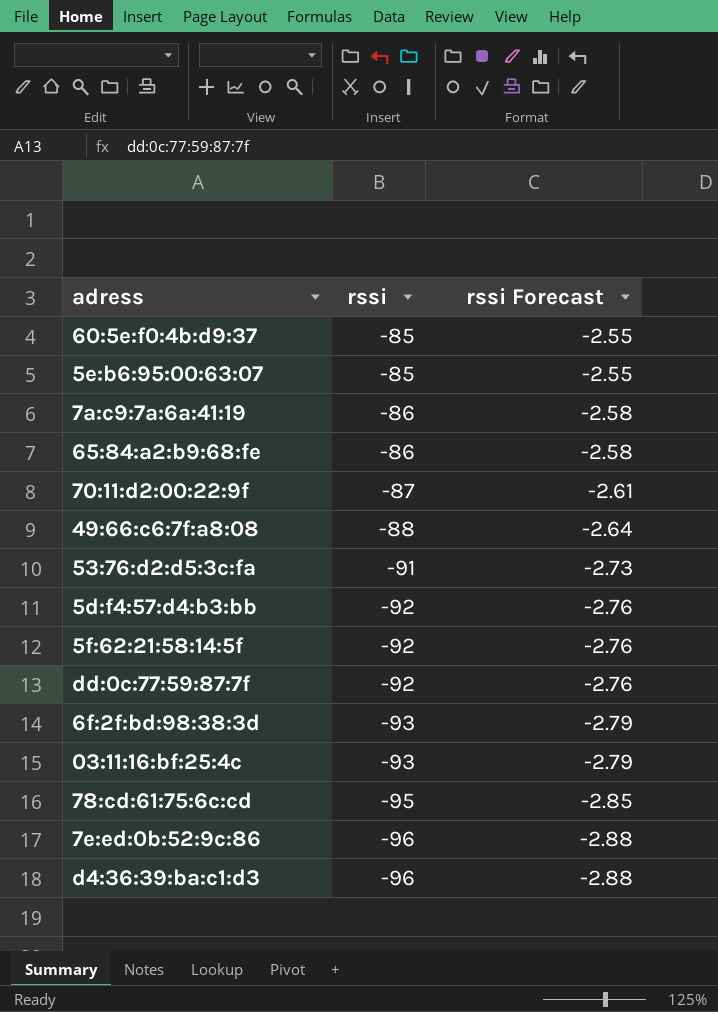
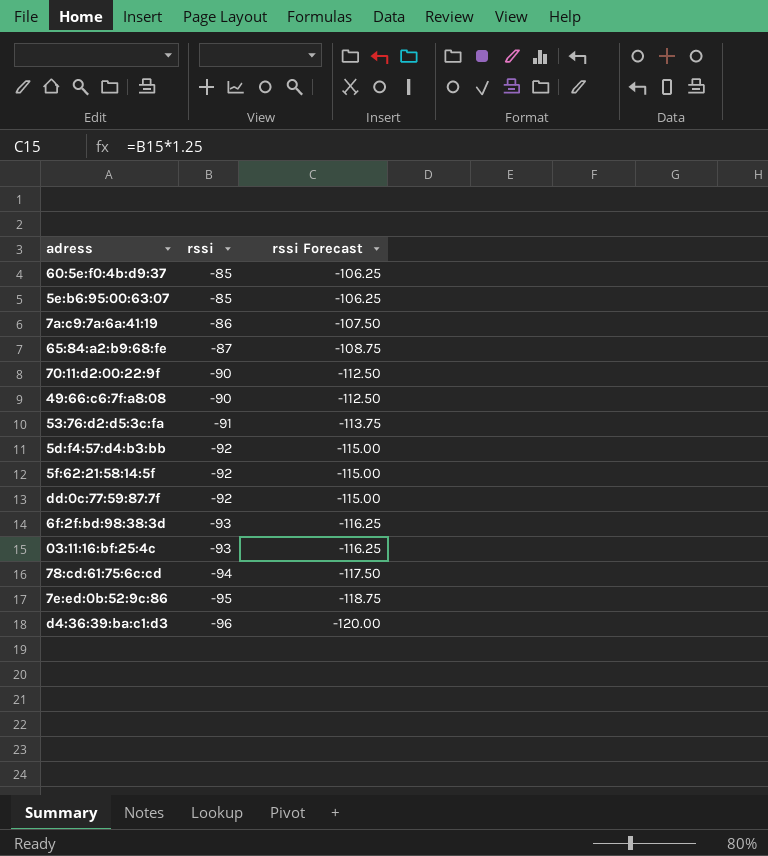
column rssi Forecast | formula: [rssi] * 0.03 -> [rssi] * 1.25
65:84:a2:b9:68:fe | rssi: -86 -> -87
70:11:d2:00:22:9f | rssi: -87 -> -90
49:66:c6:7f:a8:08 | rssi: -88 -> -90
78:cd:61:75:6c:cd | rssi: -95 -> -94
7e:ed:0b:52:9c:86 | rssi: -96 -> -95

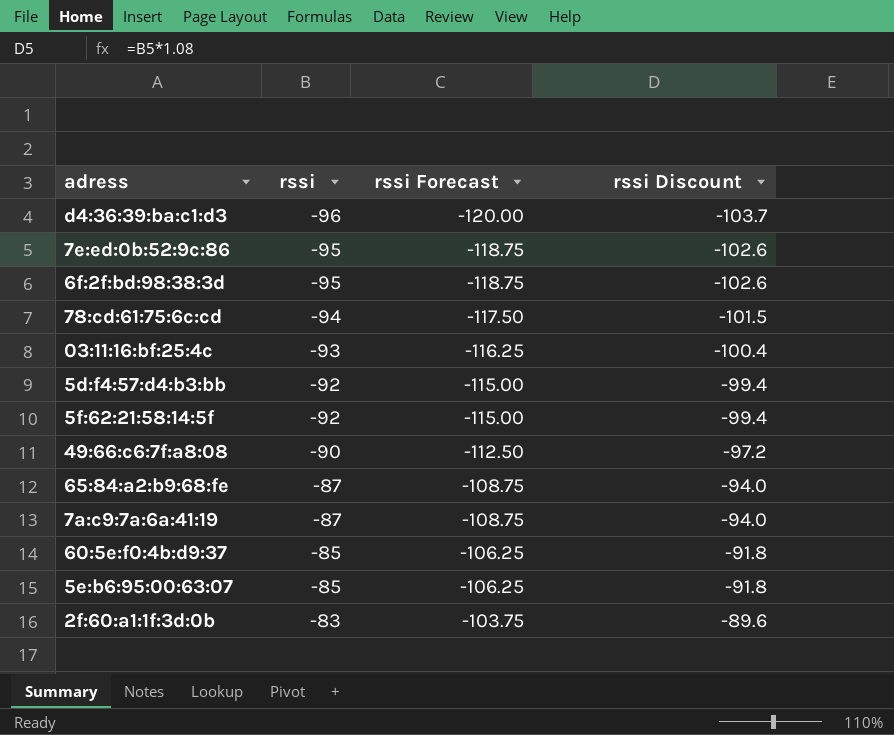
row order: rssi descending -> rssi ascending
column rssi Discount | formula: none -> [rssi] * 1.08
row 70:11:d2:00:22:9f: -90 | -112.50 -> none
row 53:76:d2:d5:3c:fa: -91 | -113.75 -> none
row dd:0c:77:59:87:7f: -92 | -115.00 -> none
6f:2f:bd:98:38:3d | rssi: -93 -> -95
6f:2f:bd:98:38:3d | rssi Forecast: -116.25 -> -118.75
7a:c9:7a:6a:41:19 | rssi: -86 -> -87
7a:c9:7a:6a:41:19 | rssi Forecast: -107.50 -> -108.75
row 2f:60:a1:1f:3d:0b: none -> -83 | -103.75 | -89.6

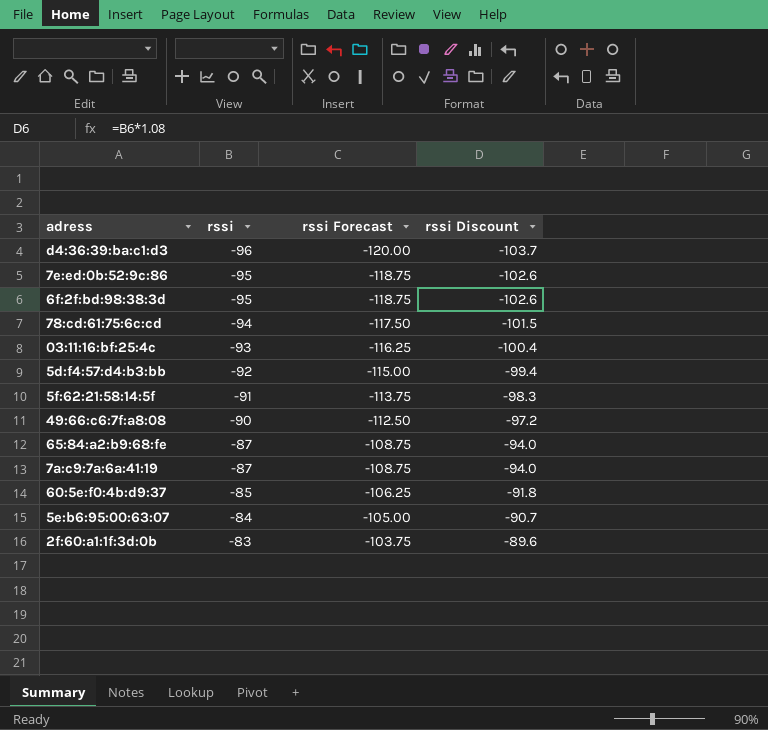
5f:62:21:58:14:5f | rssi: -92 -> -91
5f:62:21:58:14:5f | rssi Forecast: -115.00 -> -113.75
5f:62:21:58:14:5f | rssi Discount: -99.4 -> -98.3
5e:b6:95:00:63:07 | rssi: -85 -> -84
5e:b6:95:00:63:07 | rssi Forecast: -106.25 -> -105.00
5e:b6:95:00:63:07 | rssi Discount: -91.8 -> -90.7

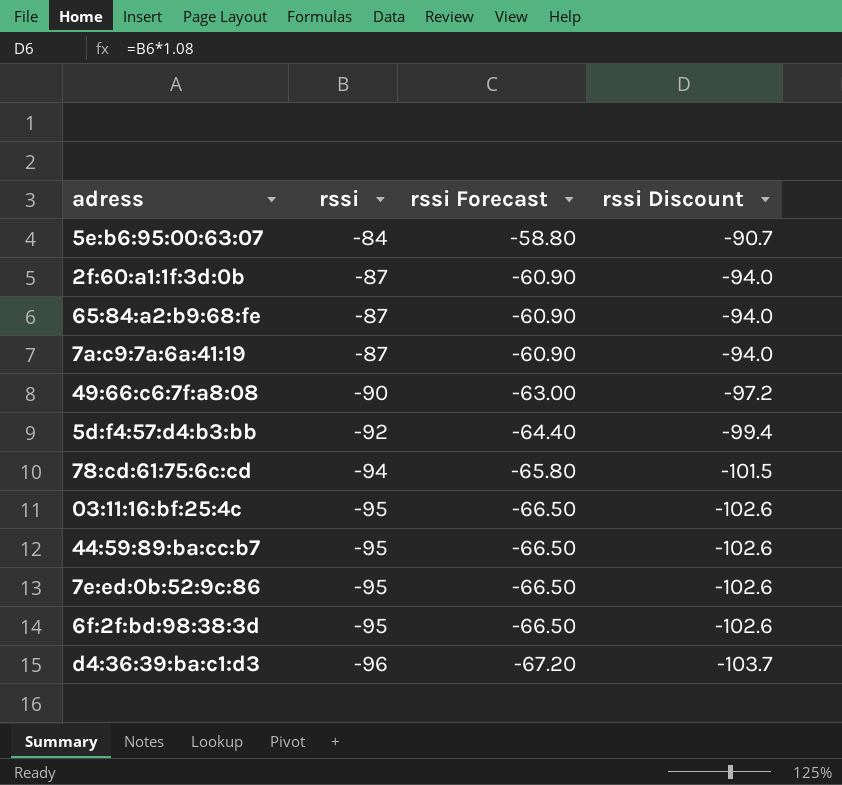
row order: rssi ascending -> rssi descending
column rssi Forecast | formula: [rssi] * 1.25 -> [rssi] * 0.7
row 5f:62:21:58:14:5f: -91 | -113.75 | -98.3 -> none
row 60:5e:f0:4b:d9:37: -85 | -106.25 | -91.8 -> none
2f:60:a1:1f:3d:0b | rssi: -83 -> -87
2f:60:a1:1f:3d:0b | rssi Discount: -89.6 -> -94.0
03:11:16:bf:25:4c | rssi: -93 -> -95
03:11:16:bf:25:4c | rssi Discount: -100.4 -> -102.6
row 44:59:89:ba:cc:b7: none -> -95 | -66.50 | -102.6

